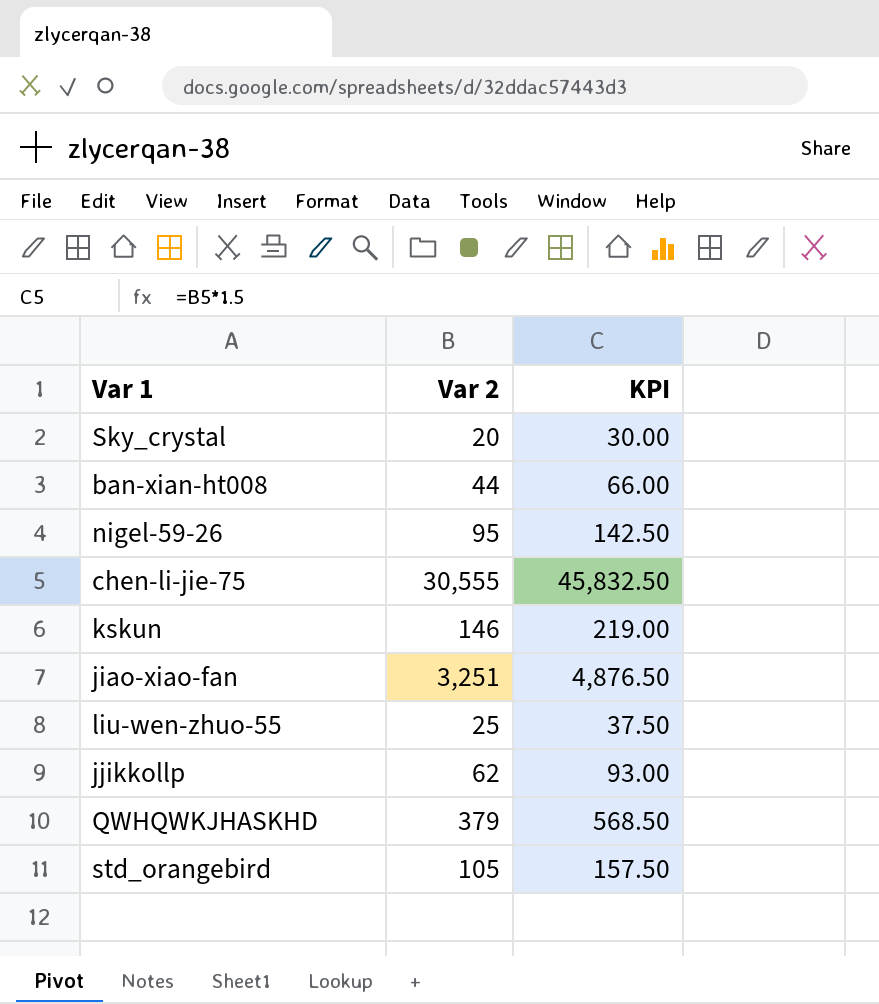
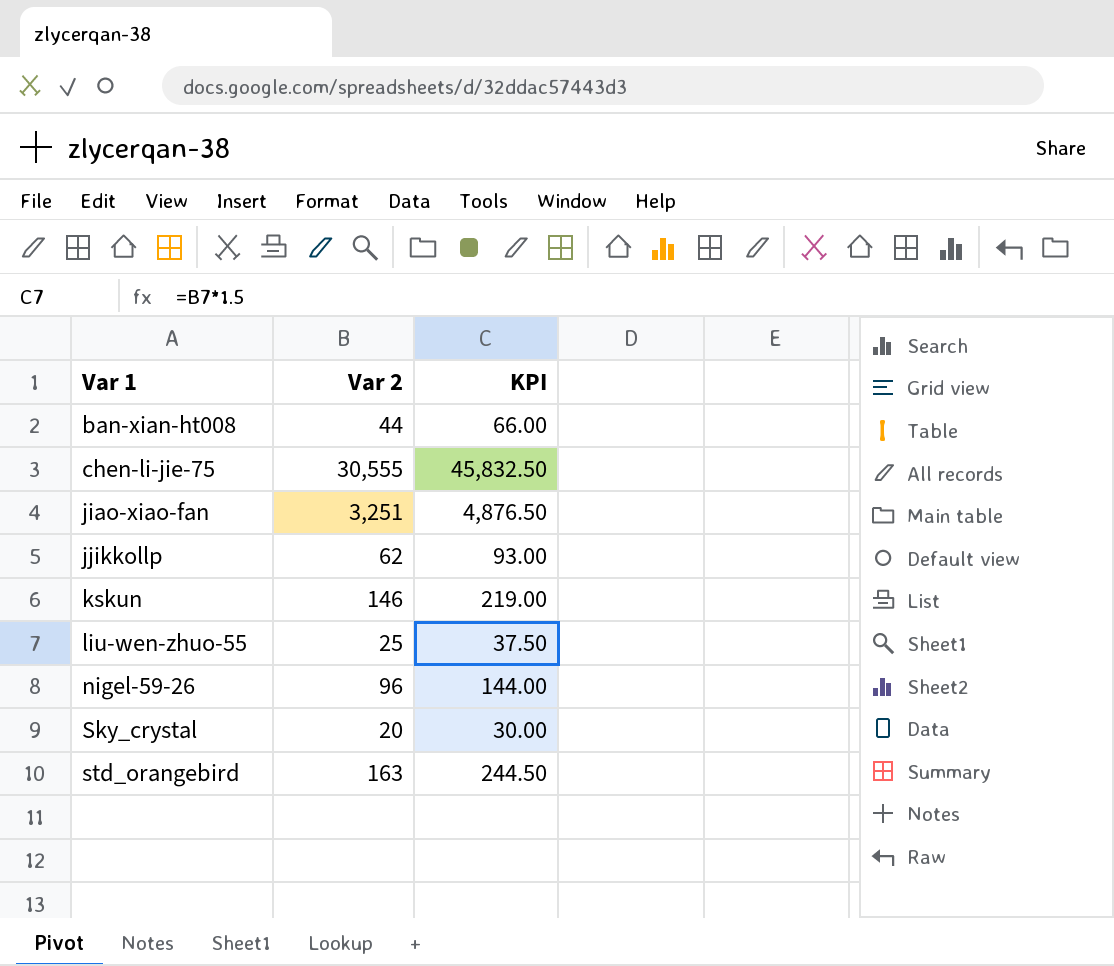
row order: none -> Var 1 ascending
row QWHQWKJHASKHD: 379 | 568.50 -> none
nigel-59-26 | Var 2: 95 -> 96
nigel-59-26 | KPI: 142.50 -> 144.00
std_orangebird | Var 2: 105 -> 163
std_orangebird | KPI: 157.50 -> 244.50

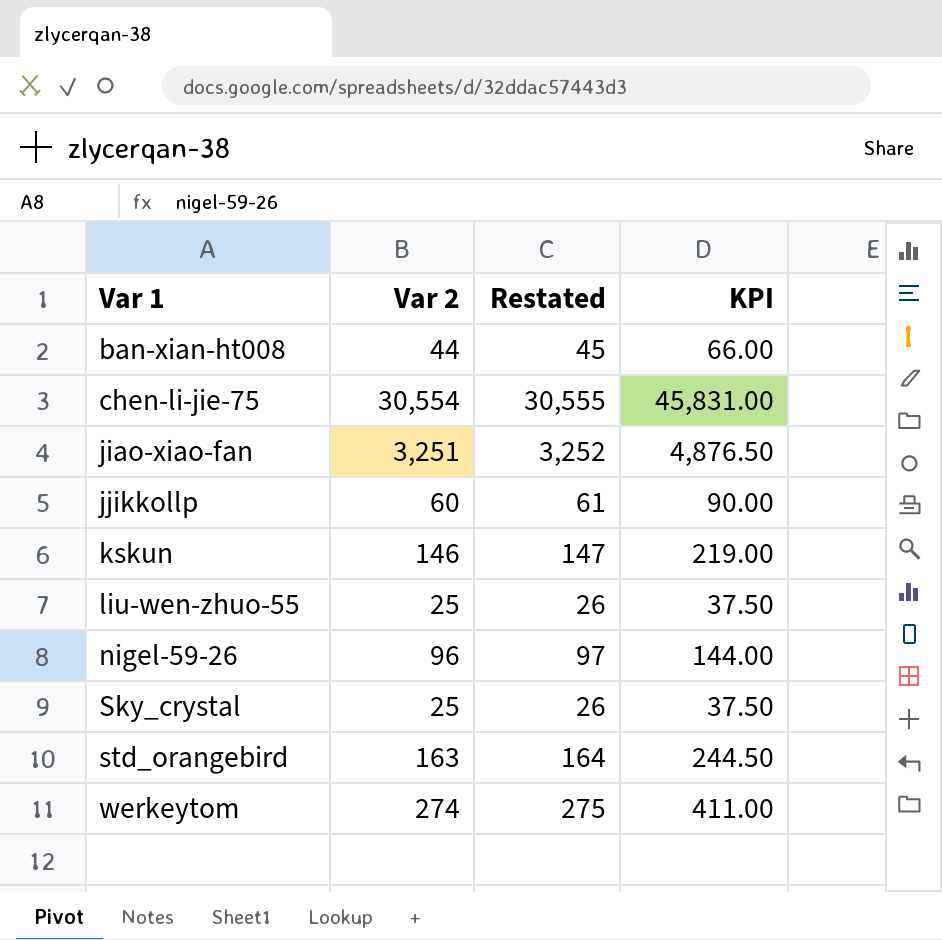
column Restated | formula: none -> [Var 2] + 1
chen-li-jie-75 | Var 2: 30,555 -> 30,554
chen-li-jie-75 | KPI: 45,832.50 -> 45,831.00
jjikkollp | Var 2: 62 -> 60
jjikkollp | KPI: 93.00 -> 90.00
Sky_crystal | Var 2: 20 -> 25
Sky_crystal | KPI: 30.00 -> 37.50
row werkeytom: none -> 274 | 275 | 411.00

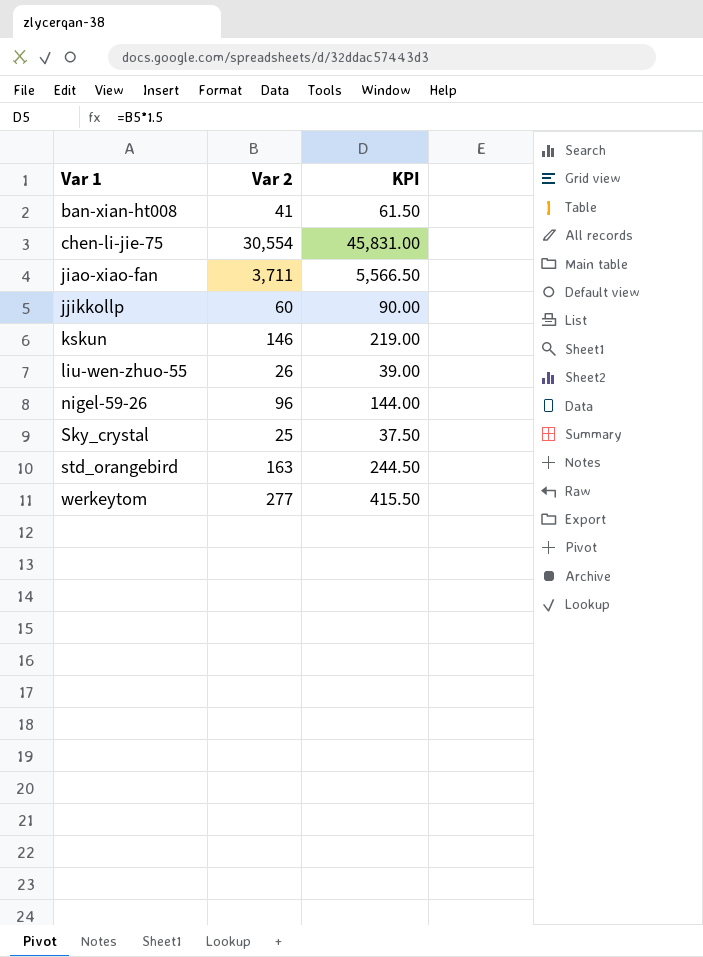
column Restated | formula: [Var 2] + 1 -> none
ban-xian-ht008 | Var 2: 44 -> 41
ban-xian-ht008 | KPI: 66.00 -> 61.50
jiao-xiao-fan | Var 2: 3,251 -> 3,711
jiao-xiao-fan | KPI: 4,876.50 -> 5,566.50
liu-wen-zhuo-55 | Var 2: 25 -> 26
liu-wen-zhuo-55 | KPI: 37.50 -> 39.00
werkeytom | Var 2: 274 -> 277
werkeytom | KPI: 411.00 -> 415.50

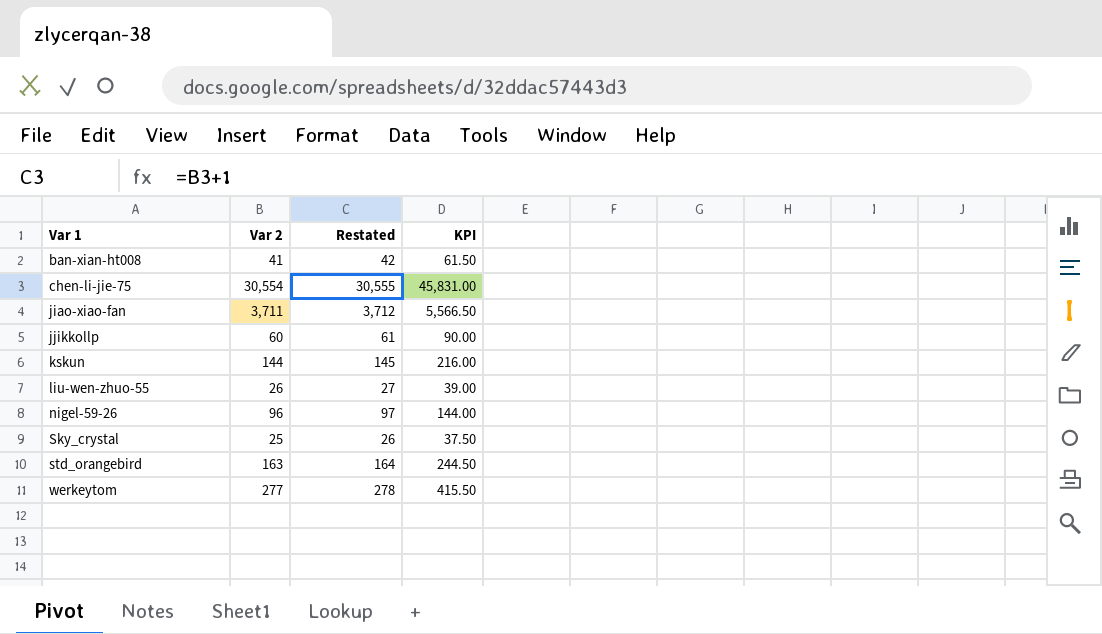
column Restated | formula: none -> [Var 2] + 1
kskun | Var 2: 146 -> 144
kskun | KPI: 219.00 -> 216.00

